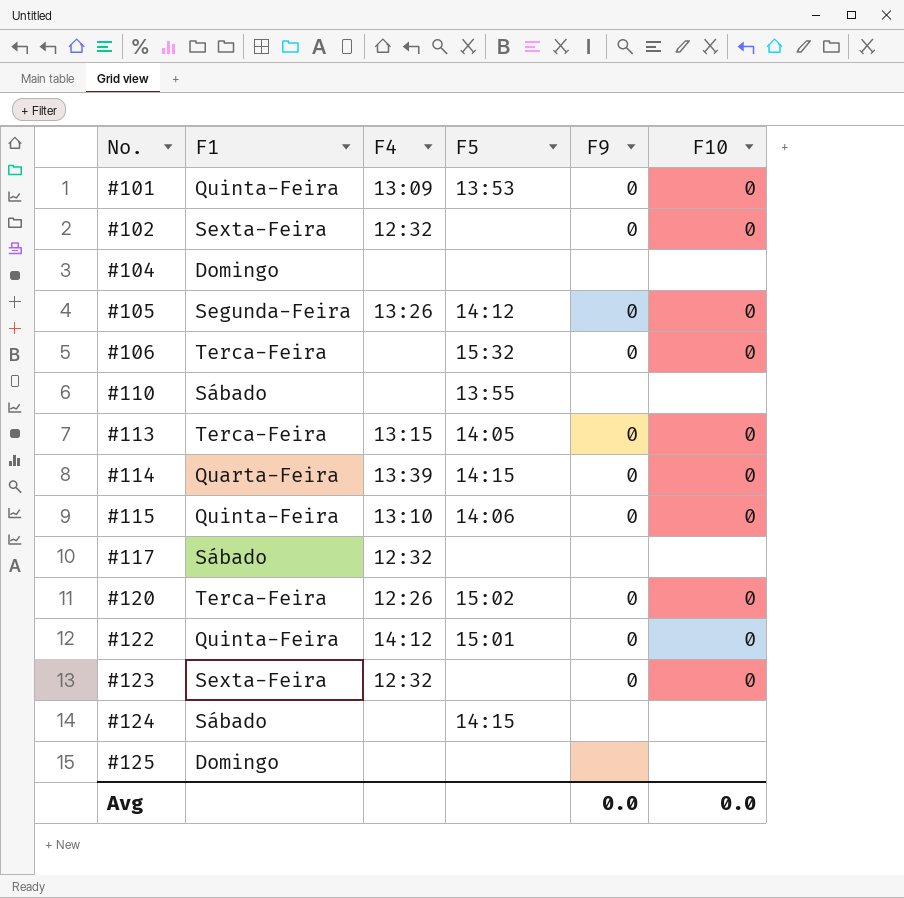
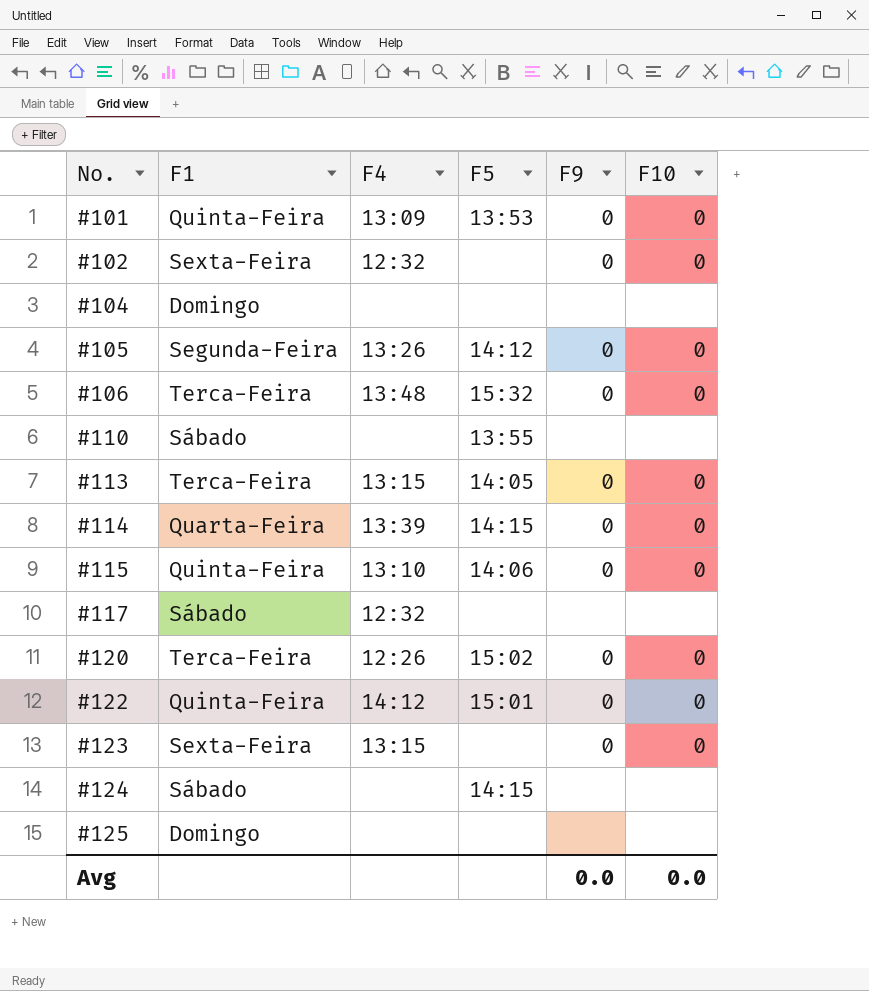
#106 | F4: none -> 13:48
#123 | F4: 12:32 -> 13:15

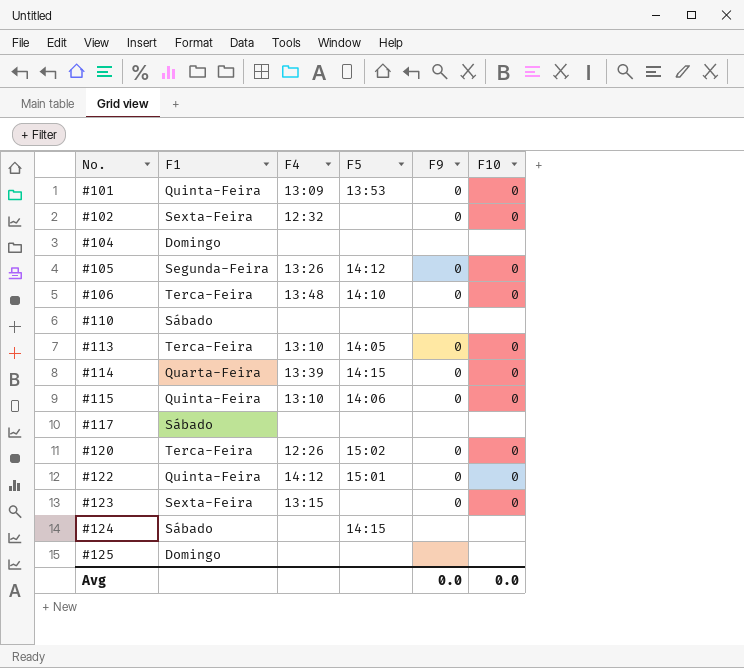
#106 | F5: 15:32 -> 14:10
#110 | F5: 13:55 -> none
#113 | F4: 13:15 -> 13:10
#117 | F4: 12:32 -> none

